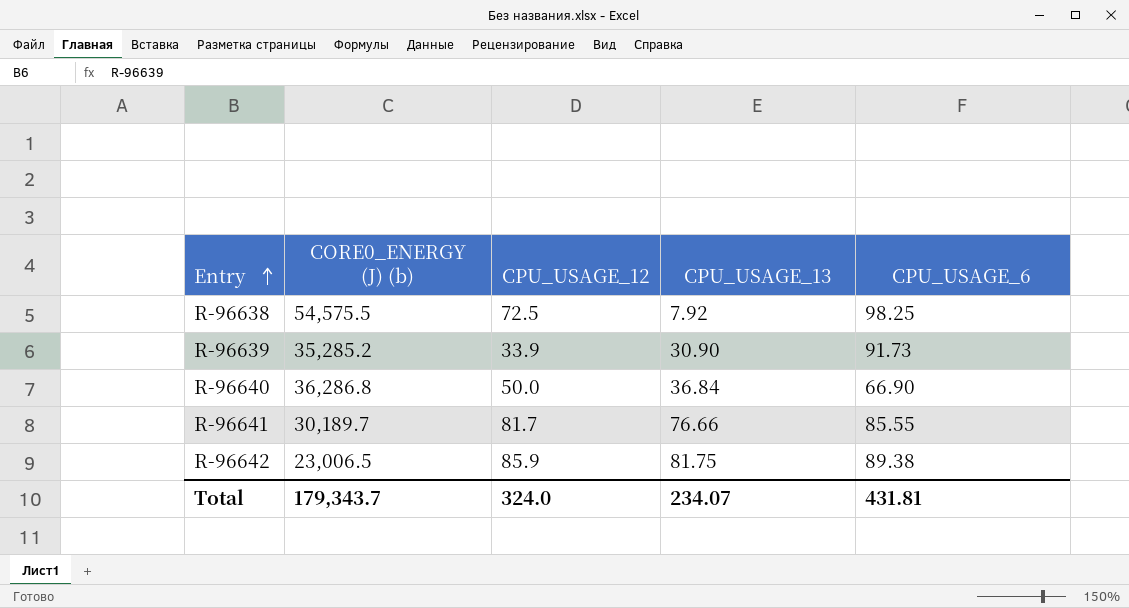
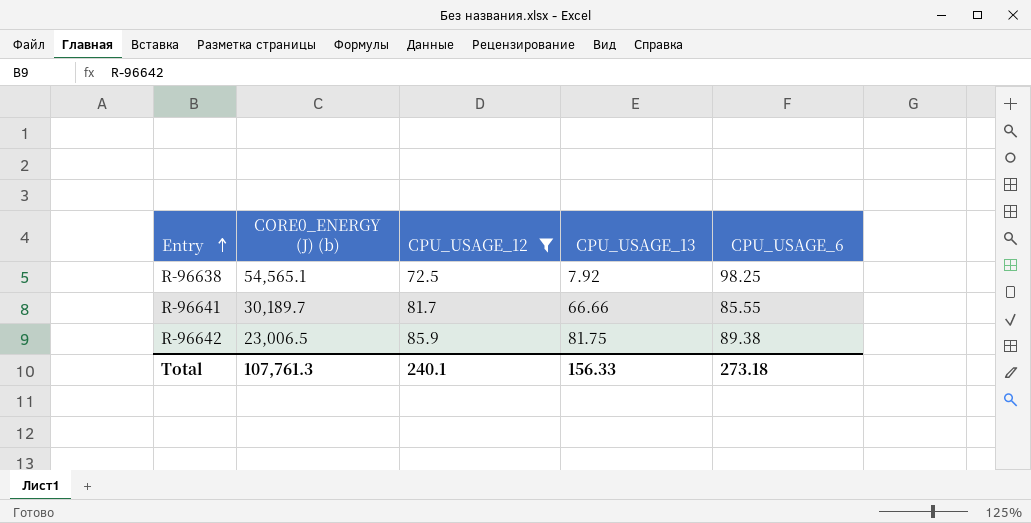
filter: none -> CPU_USAGE_12 >= 72.5
R-96638 | CORE0_ENERGY (J) (b): 54,575.5 -> 54,565.1
R-96641 | CPU_USAGE_13: 76.66 -> 66.66
Total | CORE0_ENERGY (J) (b): 179,343.7 -> 107,761.3
Total | CPU_USAGE_12: 324.0 -> 240.1
Total | CPU_USAGE_13: 234.07 -> 156.33
Total | CPU_USAGE_6: 431.81 -> 273.18

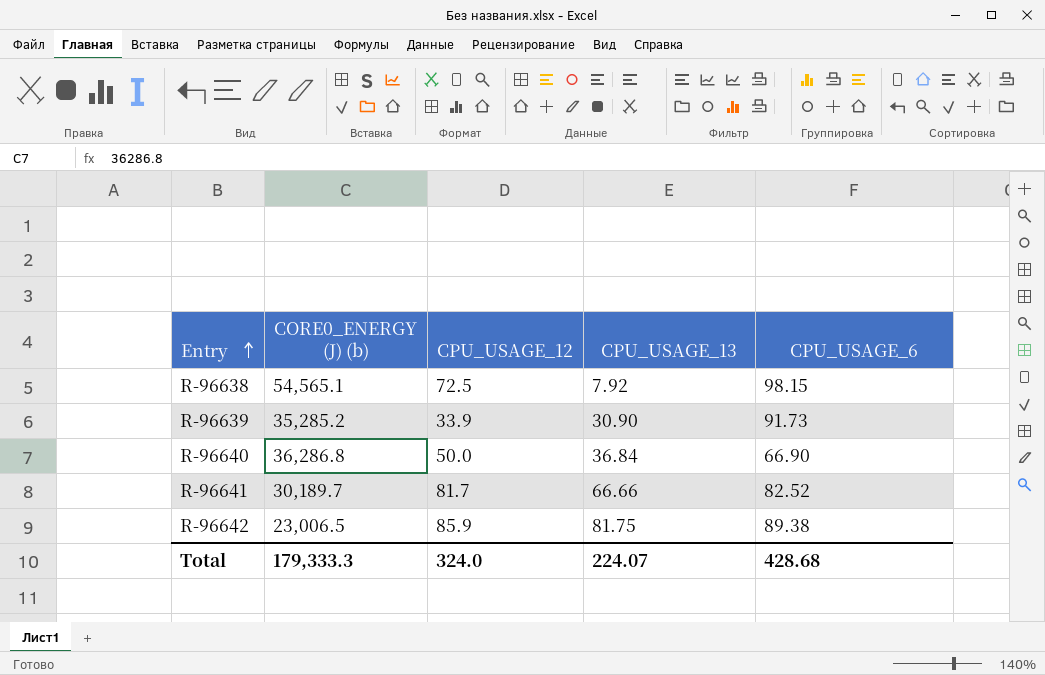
filter: CPU_USAGE_12 >= 72.5 -> none
R-96638 | CPU_USAGE_6: 98.25 -> 98.15
R-96641 | CPU_USAGE_6: 85.55 -> 82.52
Total | CORE0_ENERGY (J) (b): 107,761.3 -> 179,333.3
Total | CPU_USAGE_12: 240.1 -> 324.0
Total | CPU_USAGE_13: 156.33 -> 224.07
Total | CPU_USAGE_6: 273.18 -> 428.68

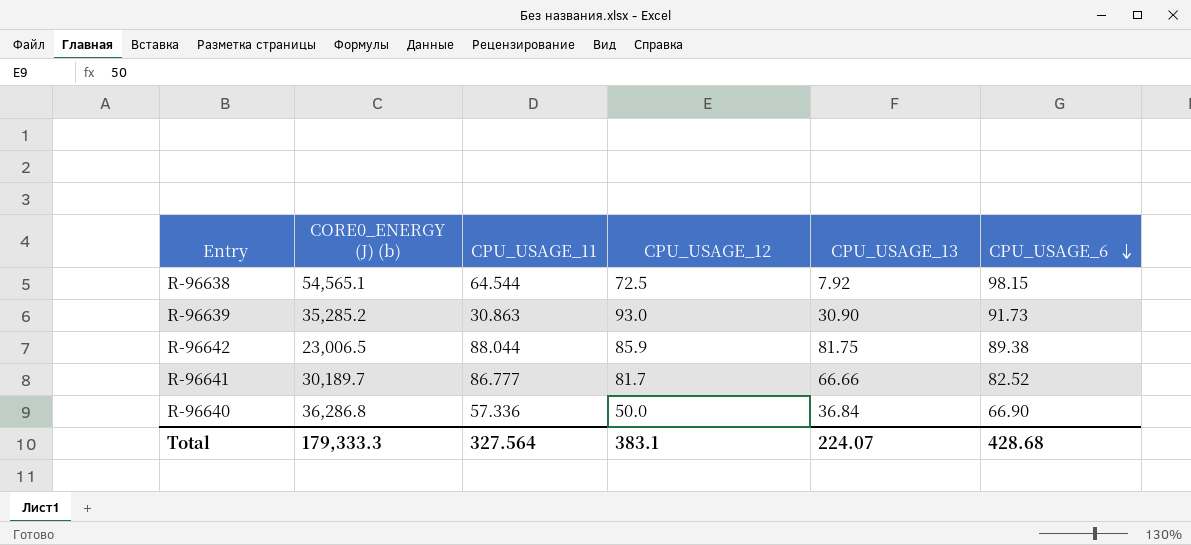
row order: Entry ascending -> CPU_USAGE_6 descending
column CPU_USAGE_11 | position: none -> 3
R-96639 | CPU_USAGE_12: 33.9 -> 93.0
Total | CPU_USAGE_12: 324.0 -> 383.1

